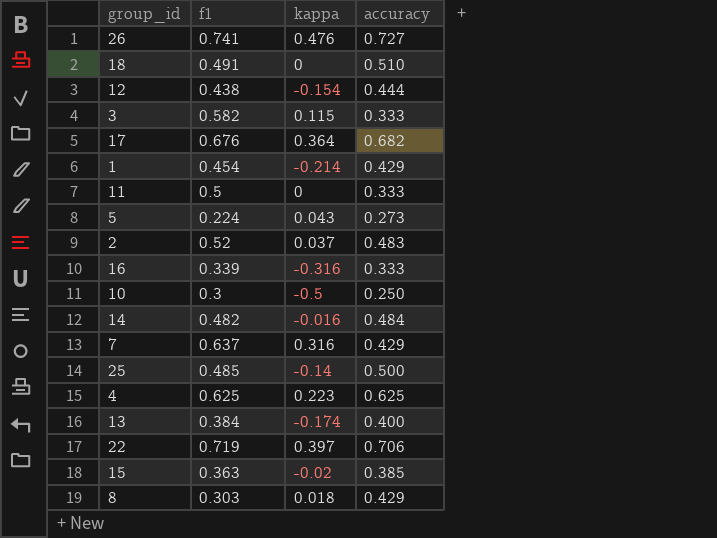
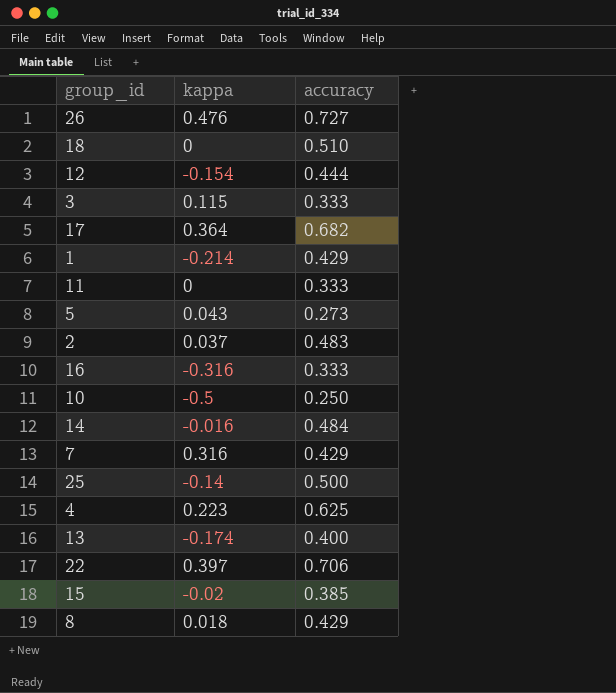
column f1 | position: 2 -> none

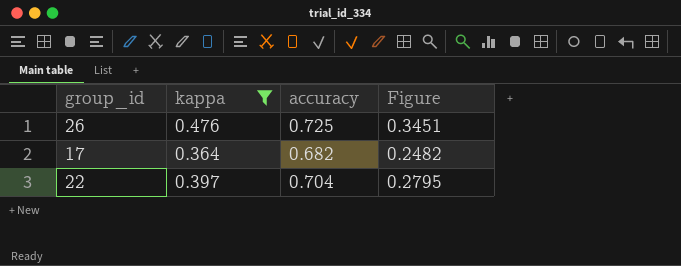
filter: none -> kappa >= 0.364
column Figure | formula: none -> [kappa] * [accuracy]
26 | accuracy: 0.727 -> 0.725
22 | accuracy: 0.706 -> 0.704

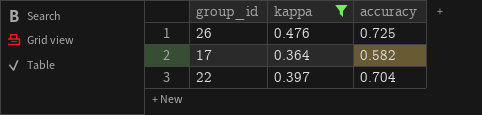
column Figure | formula: [kappa] * [accuracy] -> none
17 | accuracy: 0.682 -> 0.582

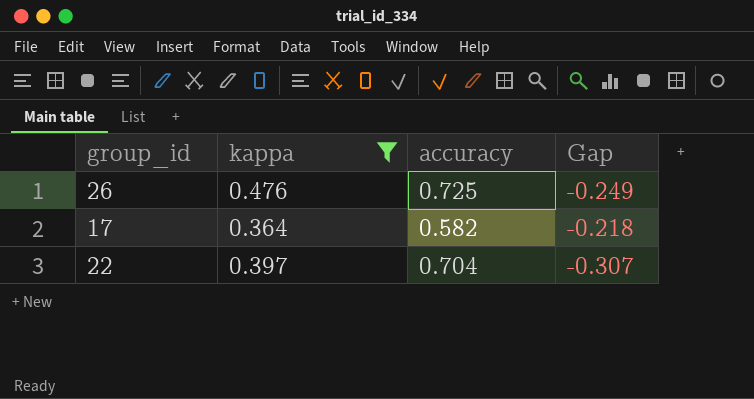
column Gap | formula: none -> [kappa] - [accuracy]

